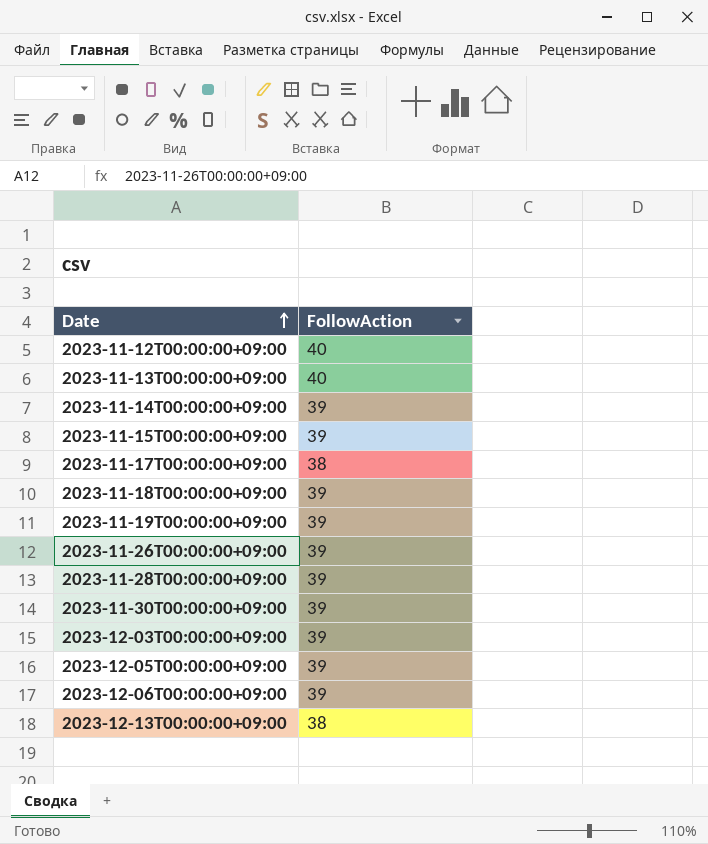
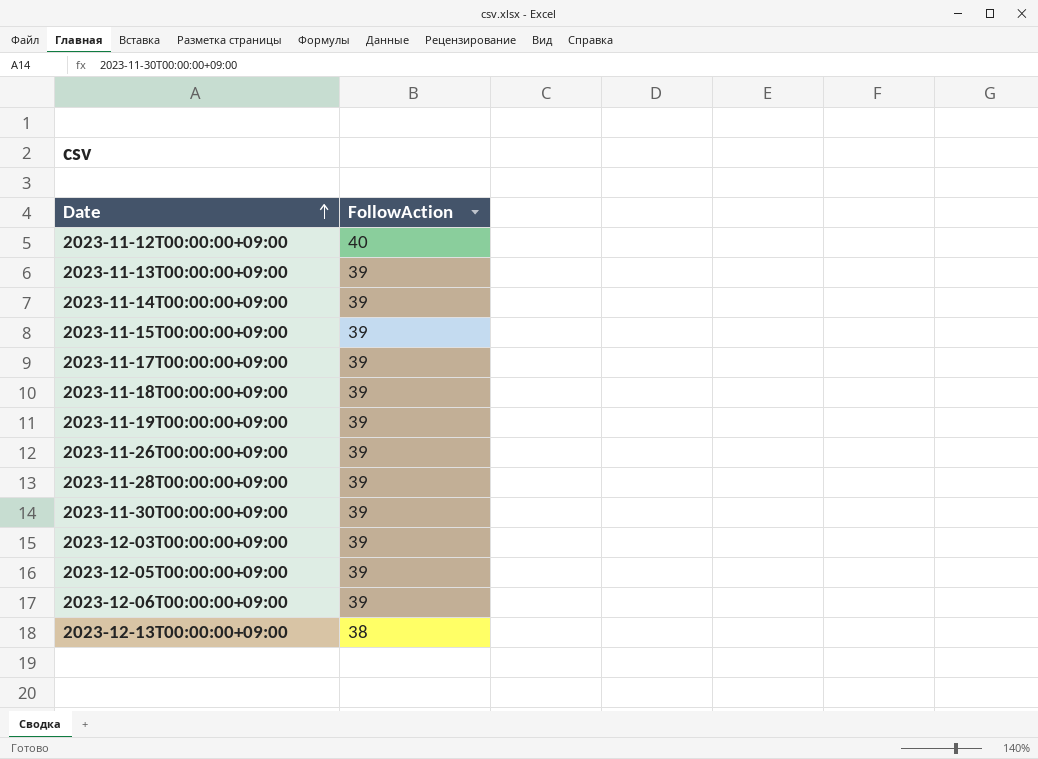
2023-11-13T00:00:00+09:00 | FollowAction: 40 -> 39
2023-11-17T00:00:00+09:00 | FollowAction: 38 -> 39

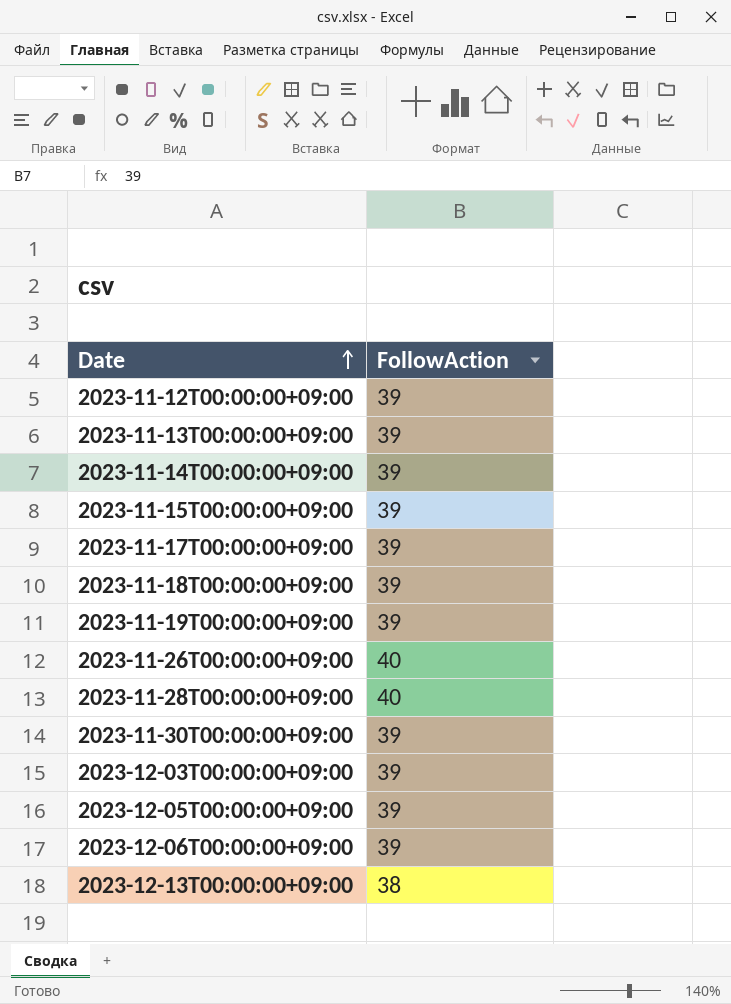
2023-11-12T00:00:00+09:00 | FollowAction: 40 -> 39
2023-11-26T00:00:00+09:00 | FollowAction: 39 -> 40
2023-11-28T00:00:00+09:00 | FollowAction: 39 -> 40

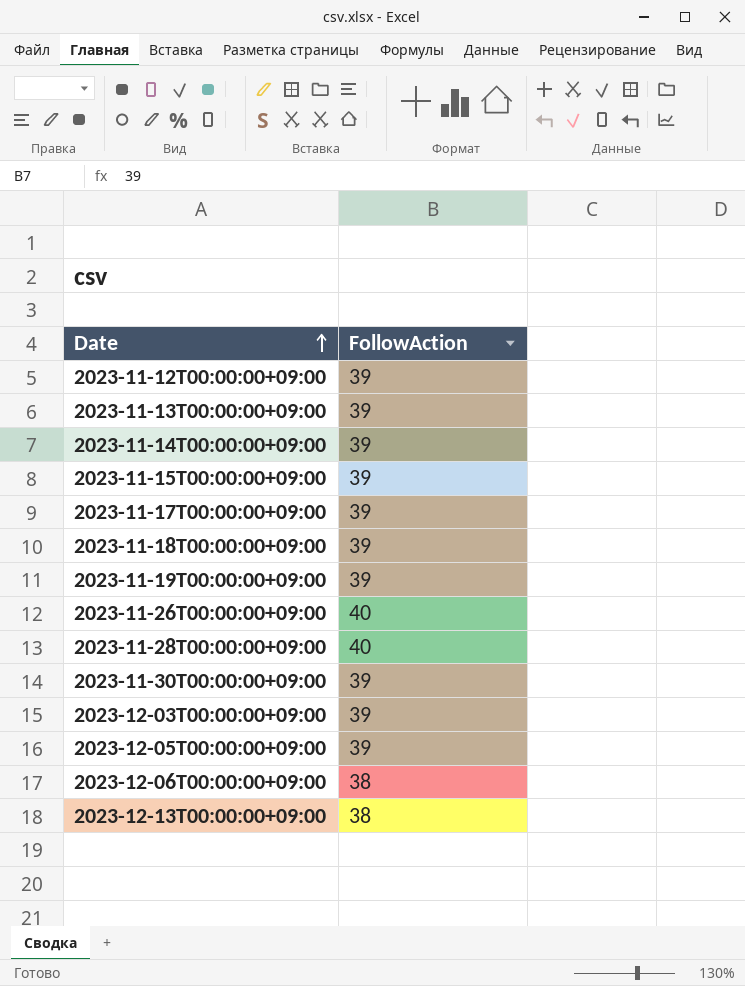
2023-12-06T00:00:00+09:00 | FollowAction: 39 -> 38

